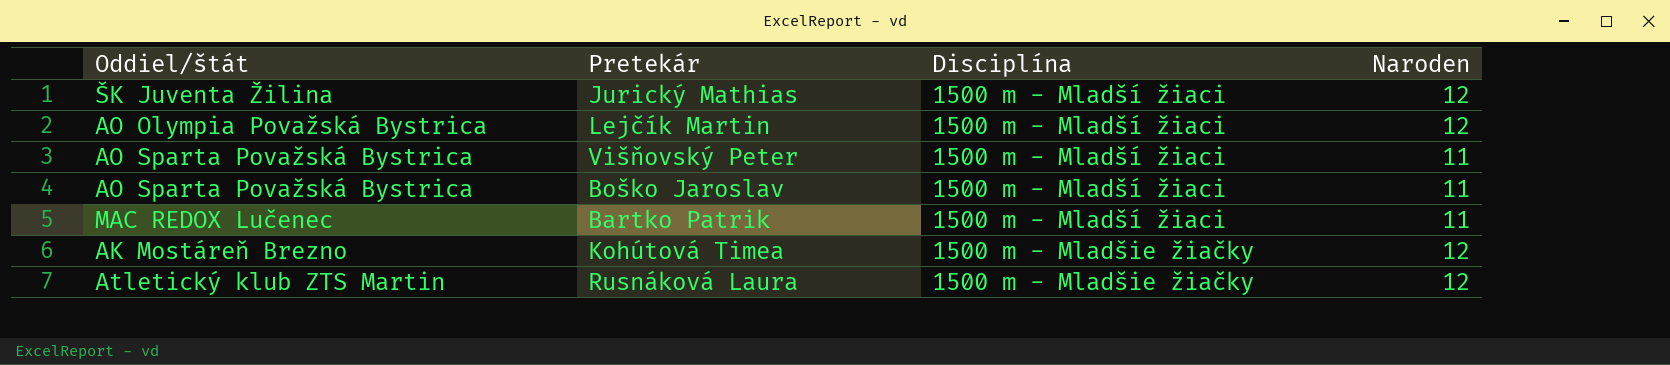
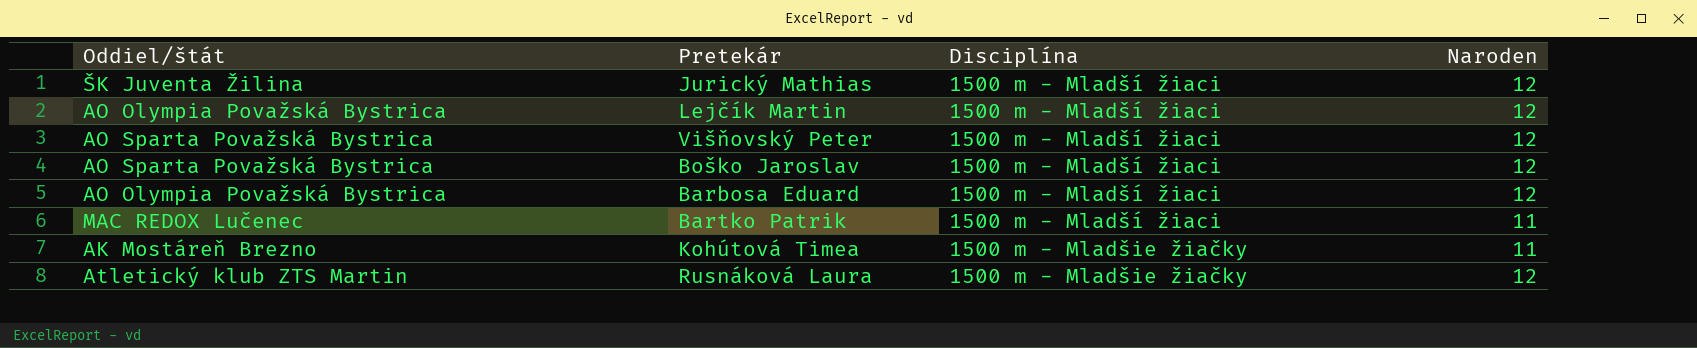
Višňovský Peter | Naroden: 11 -> 12
Boško Jaroslav | Naroden: 11 -> 12
row Barbosa Eduard: none -> AO Olympia Považská Bystrica | 1500 m - Mladší žiaci | 12
Kohútová Timea | Naroden: 12 -> 11

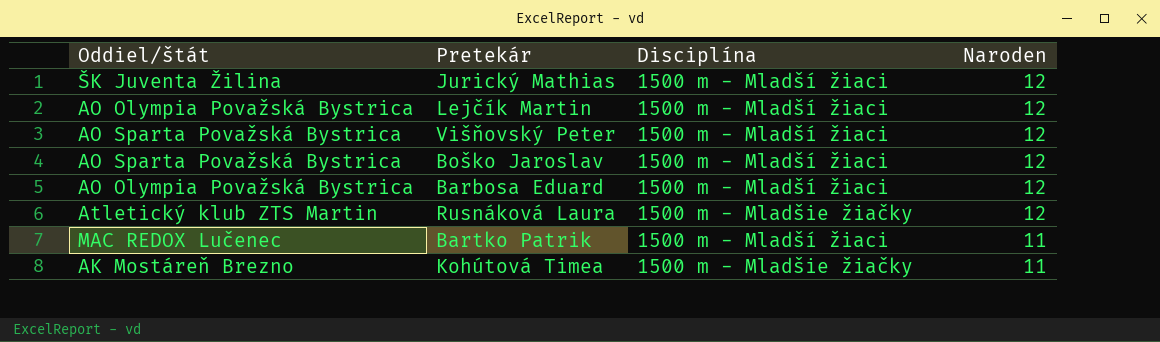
row order: Disciplína ascending -> Naroden descending

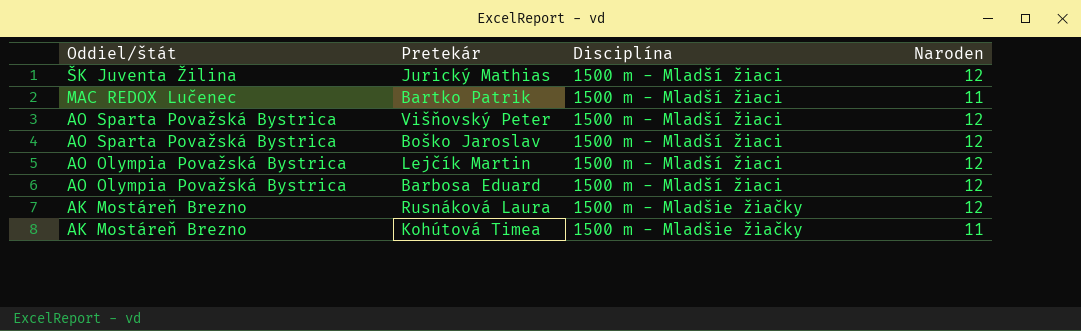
row order: Naroden descending -> Oddiel/štát descending
Rusnáková Laura | Oddiel/štát: Atletický klub ZTS Martin -> AK Mostáreň Brezno

